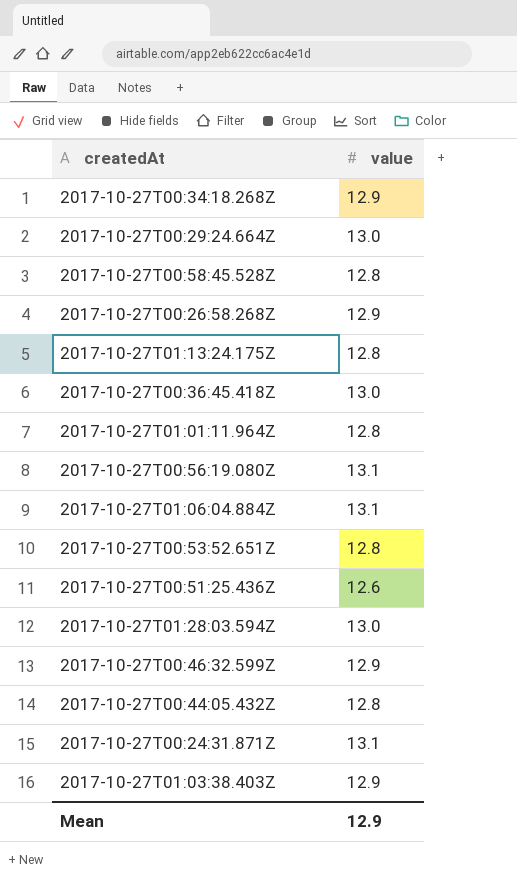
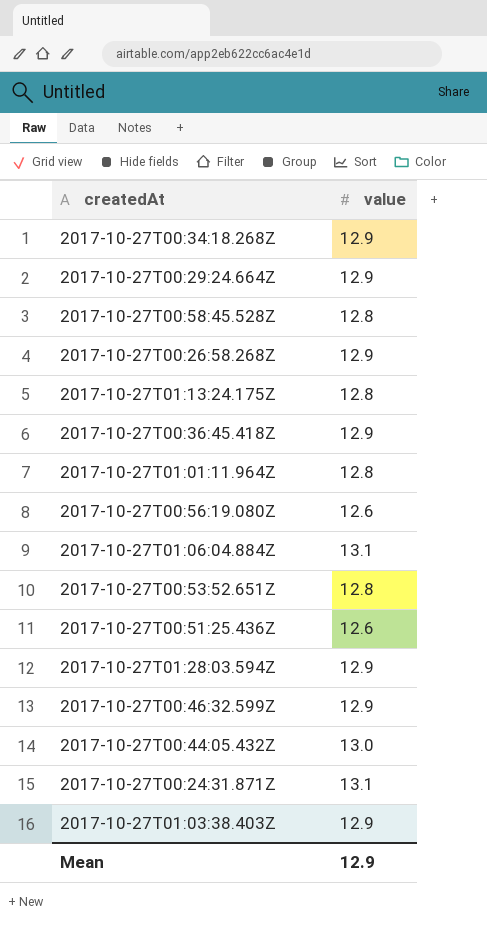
2017-10-27T00:29:24.664Z | value: 13.0 -> 12.9
2017-10-27T00:36:45.418Z | value: 13.0 -> 12.9
2017-10-27T00:56:19.080Z | value: 13.1 -> 12.6
2017-10-27T01:28:03.594Z | value: 13.0 -> 12.9
2017-10-27T00:44:05.432Z | value: 12.8 -> 13.0

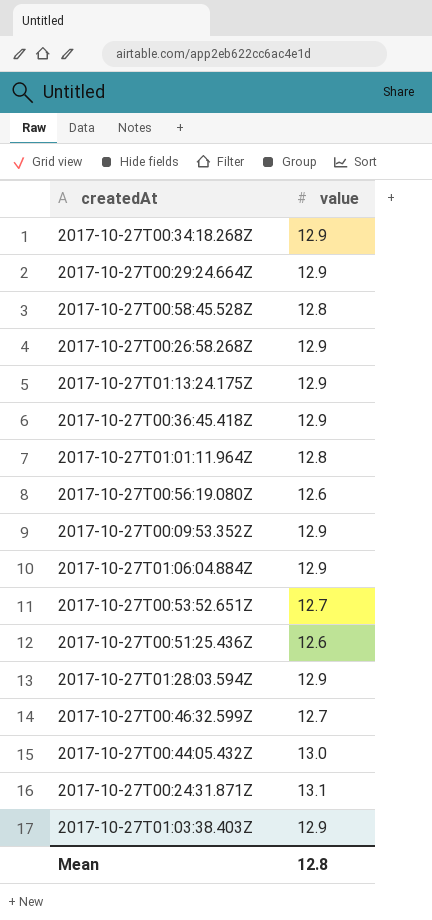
2017-10-27T01:13:24.175Z | value: 12.8 -> 12.9
row 2017-10-27T00:09:53.352Z: none -> 12.9
2017-10-27T01:06:04.884Z | value: 13.1 -> 12.9
2017-10-27T00:53:52.651Z | value: 12.8 -> 12.7
2017-10-27T00:46:32.599Z | value: 12.9 -> 12.7
Mean | value: 12.9 -> 12.8

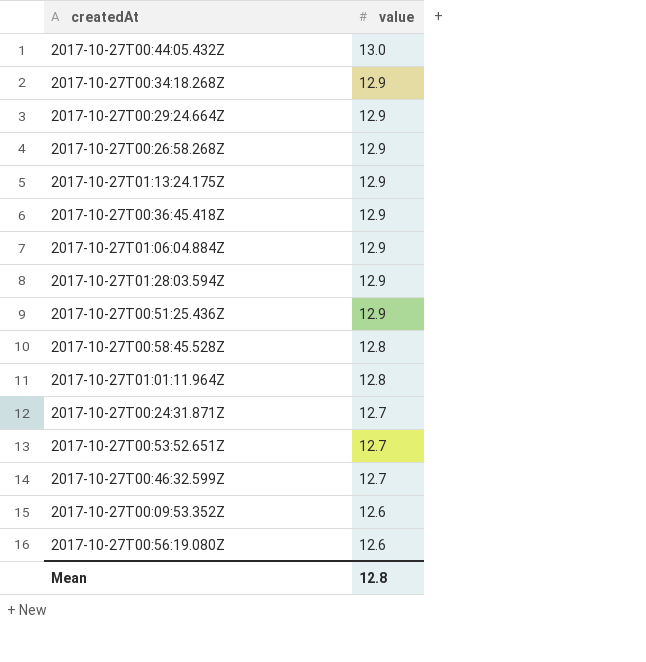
row order: none -> value descending
row 2017-10-27T01:03:38.403Z: 12.9 -> none
2017-10-27T00:51:25.436Z | value: 12.6 -> 12.9
2017-10-27T00:24:31.871Z | value: 13.1 -> 12.7
2017-10-27T00:09:53.352Z | value: 12.9 -> 12.6

